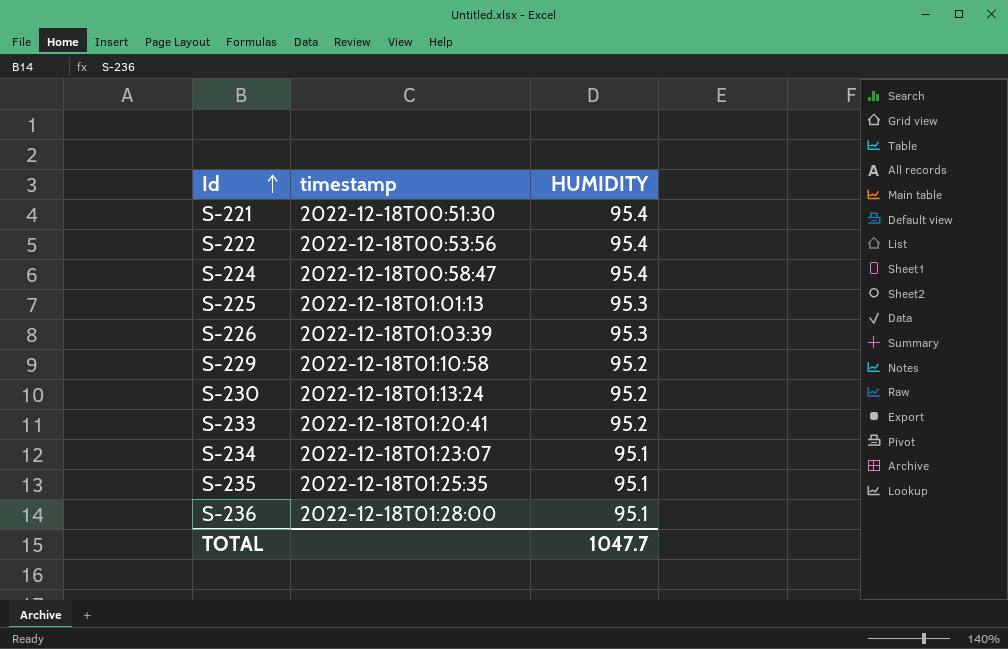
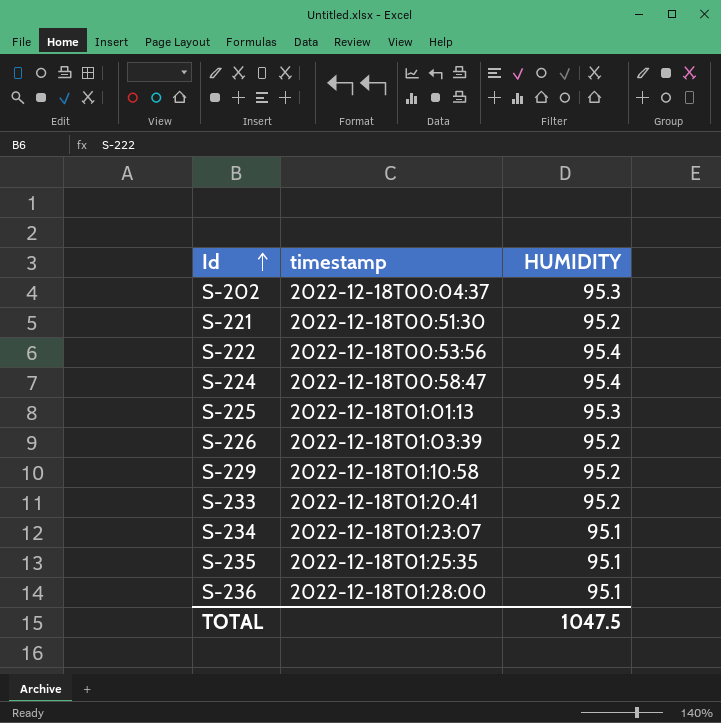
row S-230: 2022-12-18T01:13:24 | 95.2 -> none
row S-202: none -> 2022-12-18T00:04:37 | 95.3
S-221 | HUMIDITY: 95.4 -> 95.2
S-226 | HUMIDITY: 95.3 -> 95.2
TOTAL | HUMIDITY: 1047.7 -> 1047.5

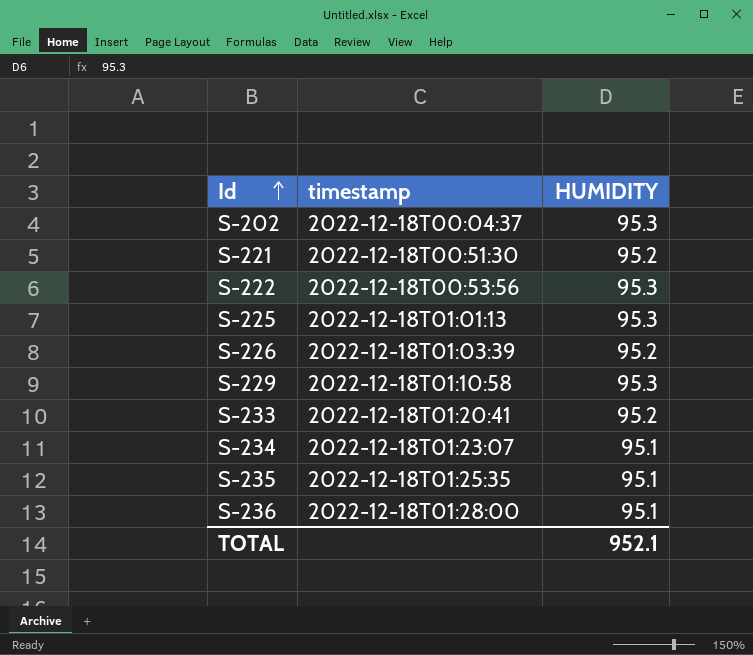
row S-224: 2022-12-18T00:58:47 | 95.4 -> none
S-222 | HUMIDITY: 95.4 -> 95.3
S-229 | HUMIDITY: 95.2 -> 95.3
TOTAL | HUMIDITY: 1047.5 -> 952.1

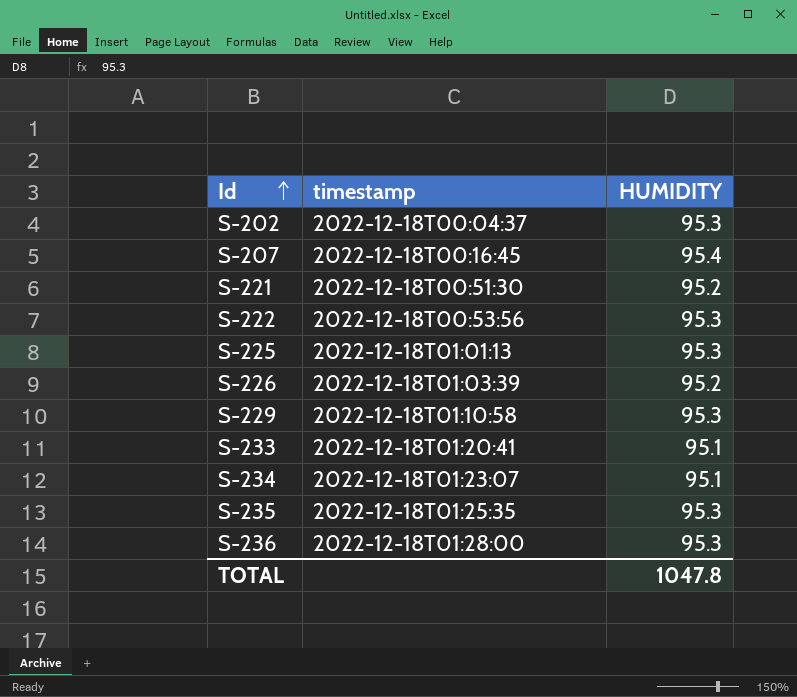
row S-207: none -> 2022-12-18T00:16:45 | 95.4
S-233 | HUMIDITY: 95.2 -> 95.1
S-235 | HUMIDITY: 95.1 -> 95.3
S-236 | HUMIDITY: 95.1 -> 95.3
TOTAL | HUMIDITY: 952.1 -> 1047.8

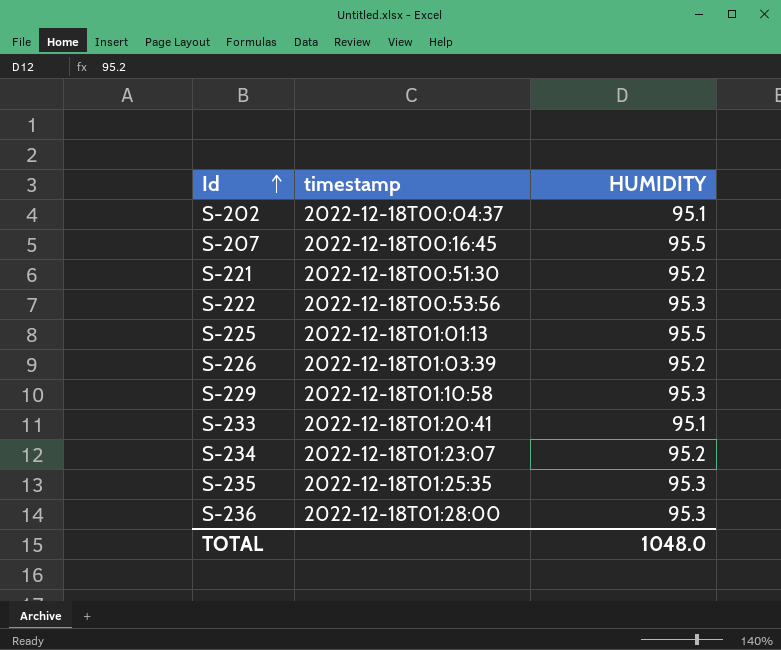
S-202 | HUMIDITY: 95.3 -> 95.1
S-207 | HUMIDITY: 95.4 -> 95.5
S-225 | HUMIDITY: 95.3 -> 95.5
S-234 | HUMIDITY: 95.1 -> 95.2
TOTAL | HUMIDITY: 1047.8 -> 1048.0

